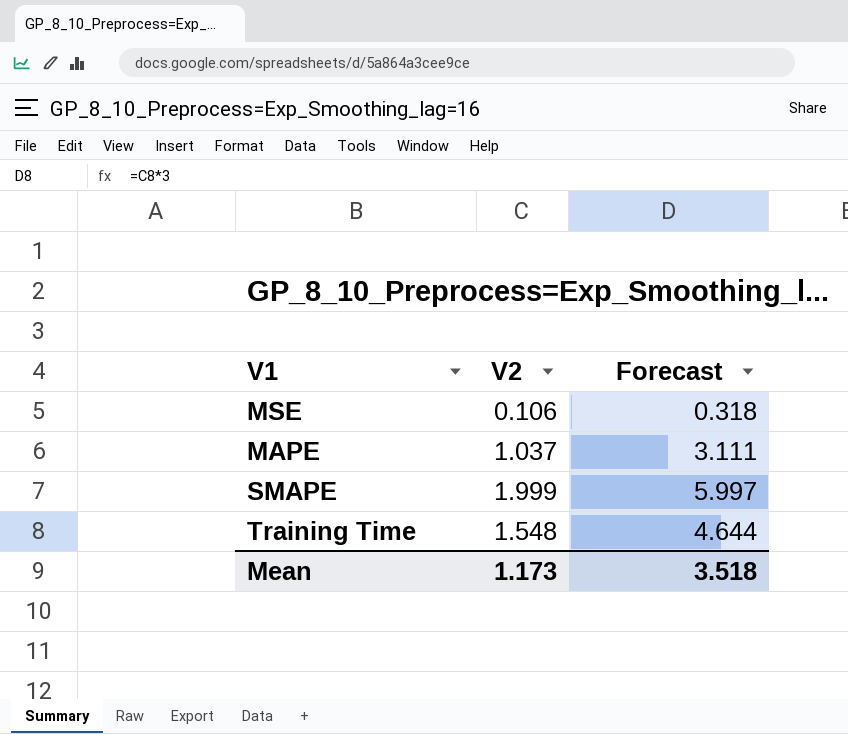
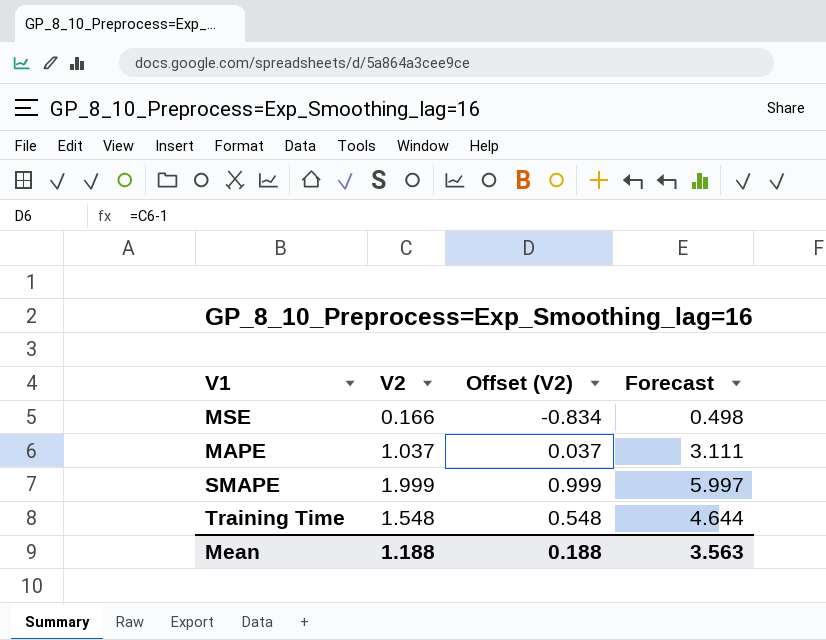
column Offset (V2) | formula: none -> [V2] - 1
MSE | V2: 0.106 -> 0.166
MSE | Forecast: 0.318 -> 0.498
Mean | V2: 1.173 -> 1.188
Mean | Forecast: 3.518 -> 3.563

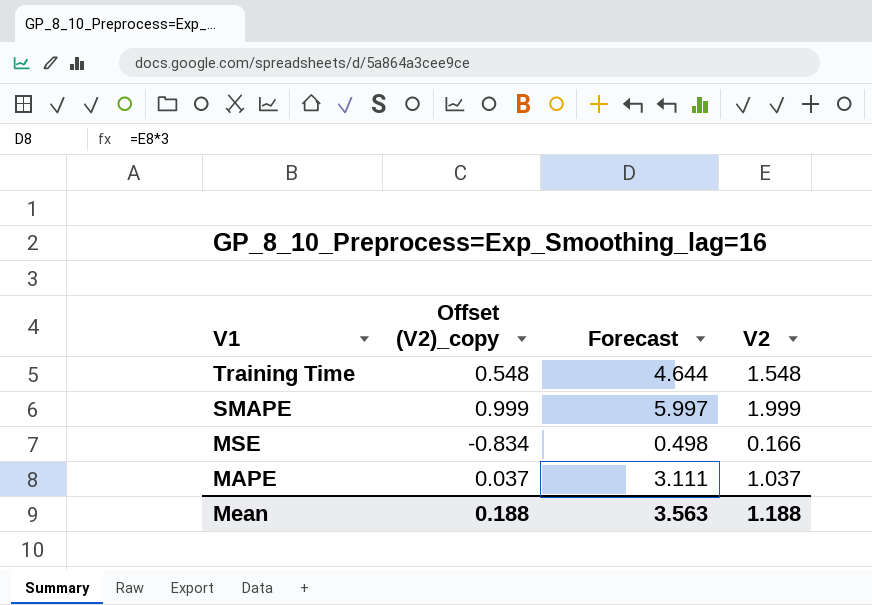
row order: none -> V1 descending
column name: Offset (V2) -> Offset (V2)_copy
column V2 | position: 2 -> 4

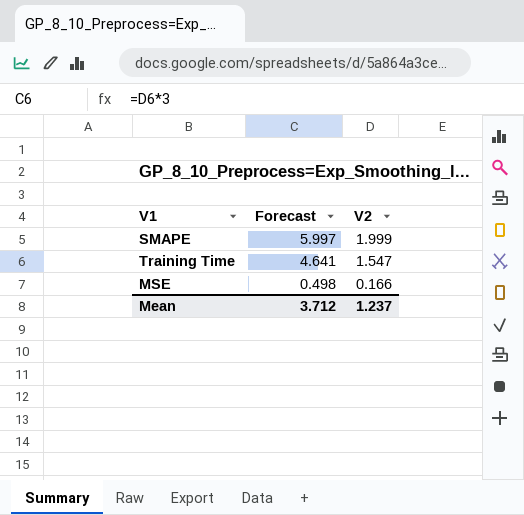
row order: V1 descending -> Forecast descending
column Offset (V2)_copy | formula: [V2] - 1 -> none
row MAPE: 0.037 | 3.111 | 1.037 -> none
Training Time | Forecast: 4.644 -> 4.641
Training Time | V2: 1.548 -> 1.547
Mean | Forecast: 3.563 -> 3.712
Mean | V2: 1.188 -> 1.237

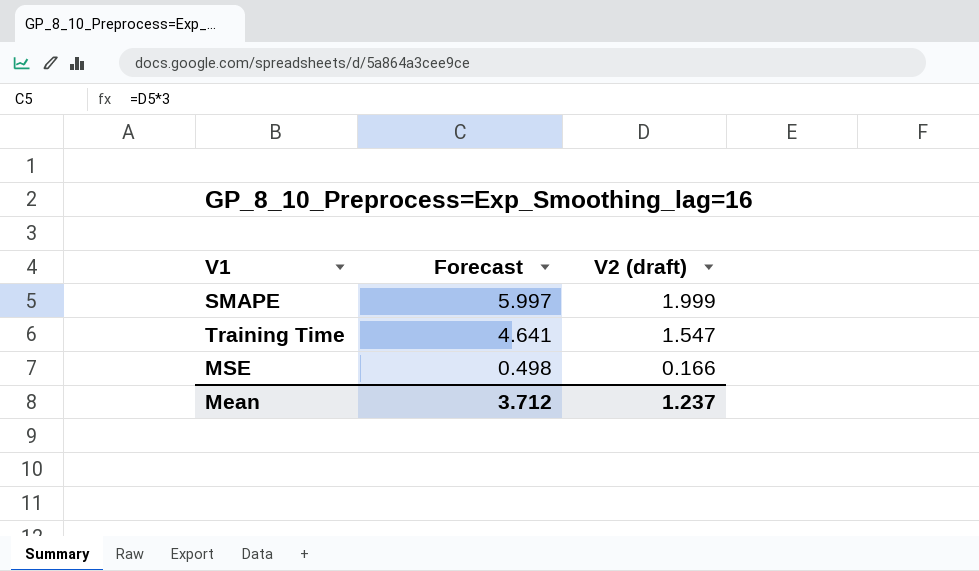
column name: V2 -> V2 (draft)

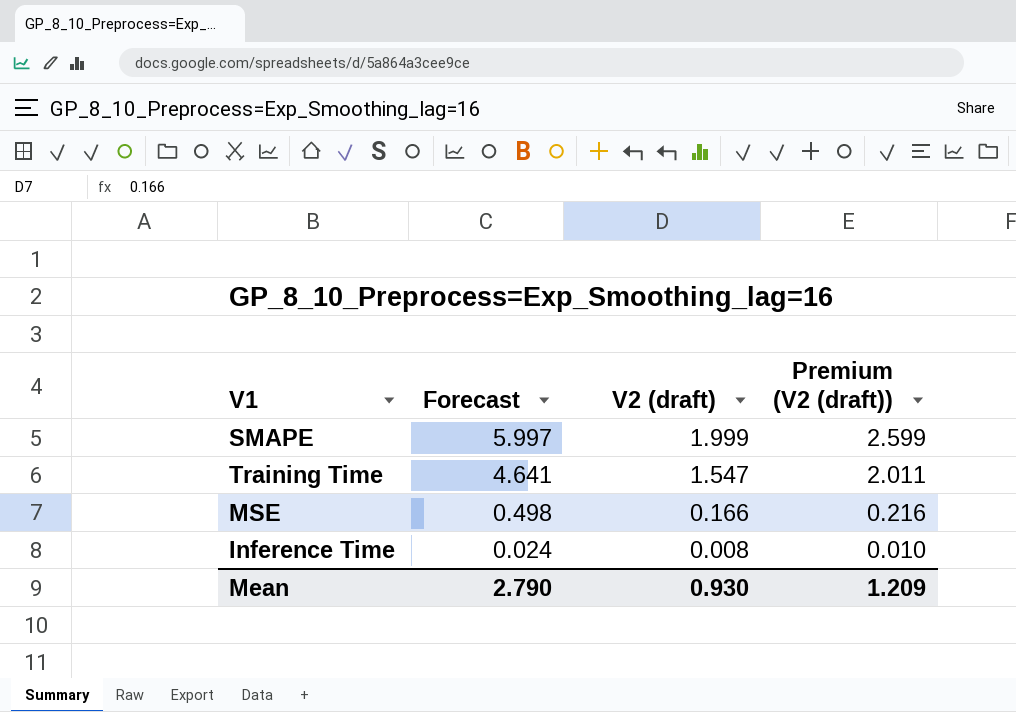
column Premium (V2 (draft)) | formula: none -> [V2 (draft)] * 1.3
row Inference Time: none -> 0.024 | 0.008 | 0.010
Mean | Forecast: 3.712 -> 2.790
Mean | V2 (draft): 1.237 -> 0.930

